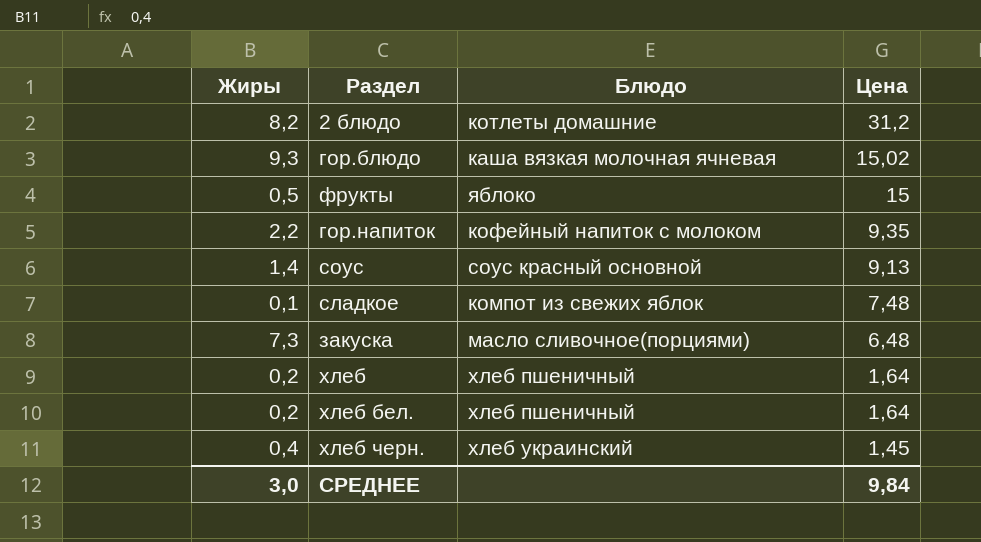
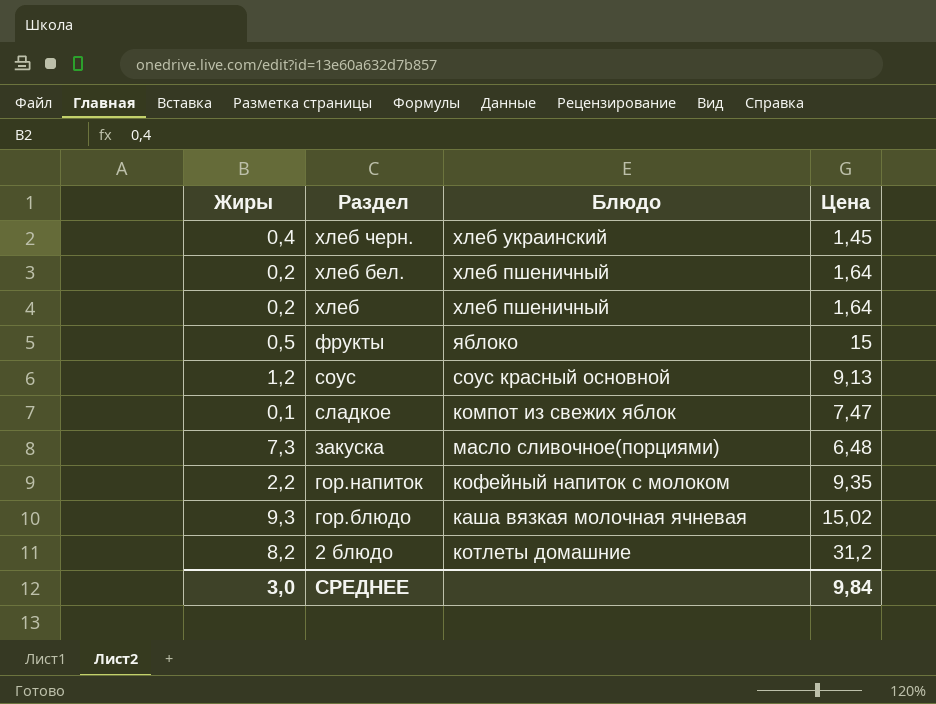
row order: Цена descending -> Раздел descending
соус | Жиры: 1,4 -> 1,2
сладкое | Цена: 7,48 -> 7,47

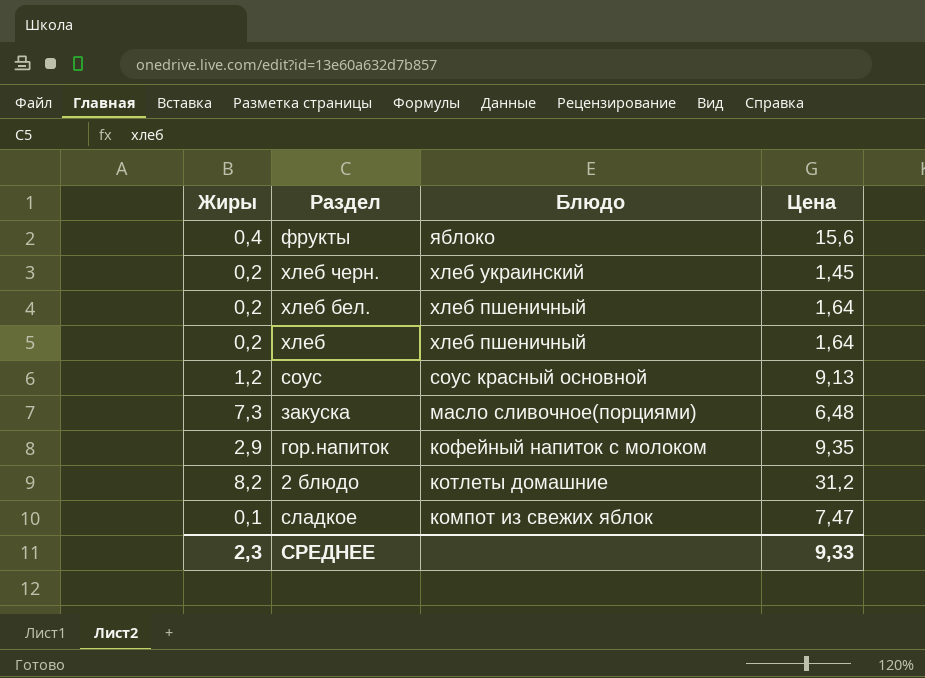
row order: Раздел descending -> Блюдо descending
row гор.блюдо: 9,3 | каша вязкая молочная ячневая | 15,02 -> none
фрукты | Жиры: 0,5 -> 0,4
фрукты | Цена: 15 -> 15,6
хлеб черн. | Жиры: 0,4 -> 0,2
гор.напиток | Жиры: 2,2 -> 2,9
СРЕДНЕЕ | Жиры: 3,0 -> 2,3
СРЕДНЕЕ | Цена: 9,84 -> 9,33

